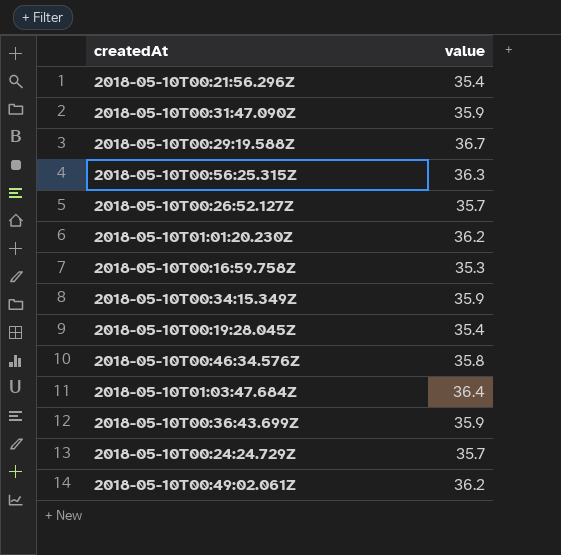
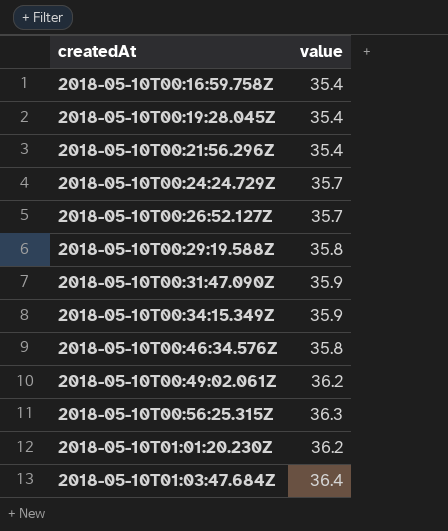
row order: none -> createdAt ascending
row 2018-05-10T00:36:43.699Z: 35.9 -> none
2018-05-10T00:16:59.758Z | value: 35.3 -> 35.4
2018-05-10T00:29:19.588Z | value: 36.7 -> 35.8

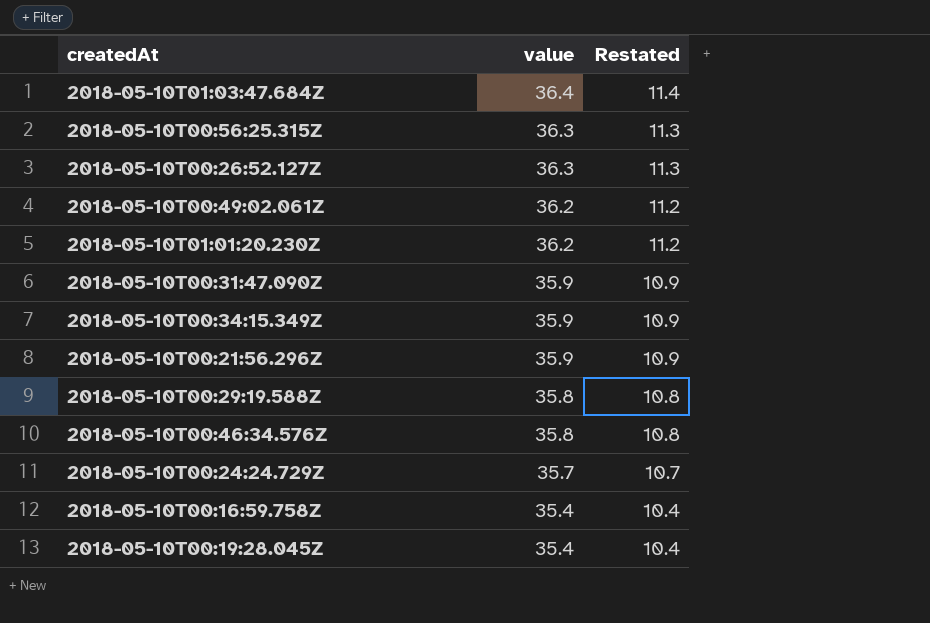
row order: createdAt ascending -> value descending
column Restated | formula: none -> [value] - 25
2018-05-10T00:26:52.127Z | value: 35.7 -> 36.3
2018-05-10T00:21:56.296Z | value: 35.4 -> 35.9

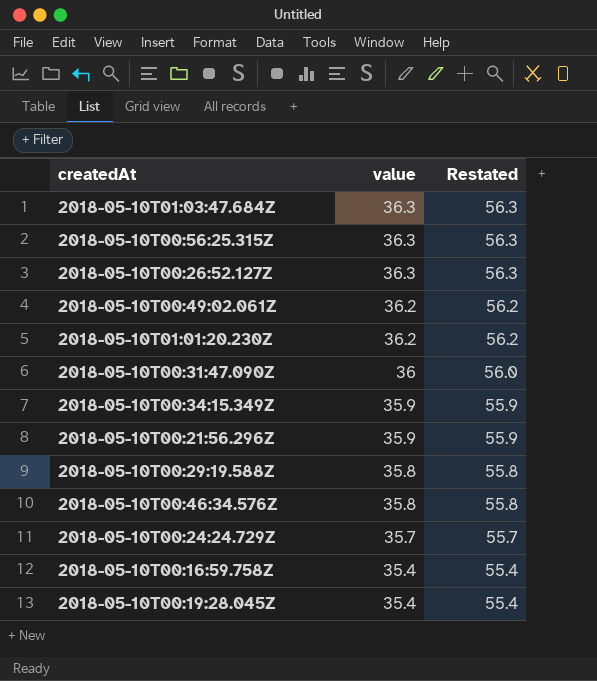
column Restated | formula: [value] - 25 -> [value] + 20
2018-05-10T01:03:47.684Z | value: 36.4 -> 36.3
2018-05-10T00:31:47.090Z | value: 35.9 -> 36

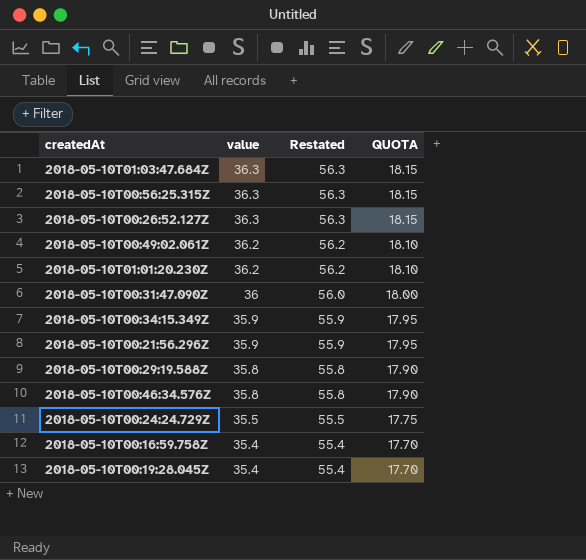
column QUOTA | formula: none -> [value] * 0.5
2018-05-10T00:24:24.729Z | value: 35.7 -> 35.5
2018-05-10T00:24:24.729Z | Restated: 55.7 -> 55.5

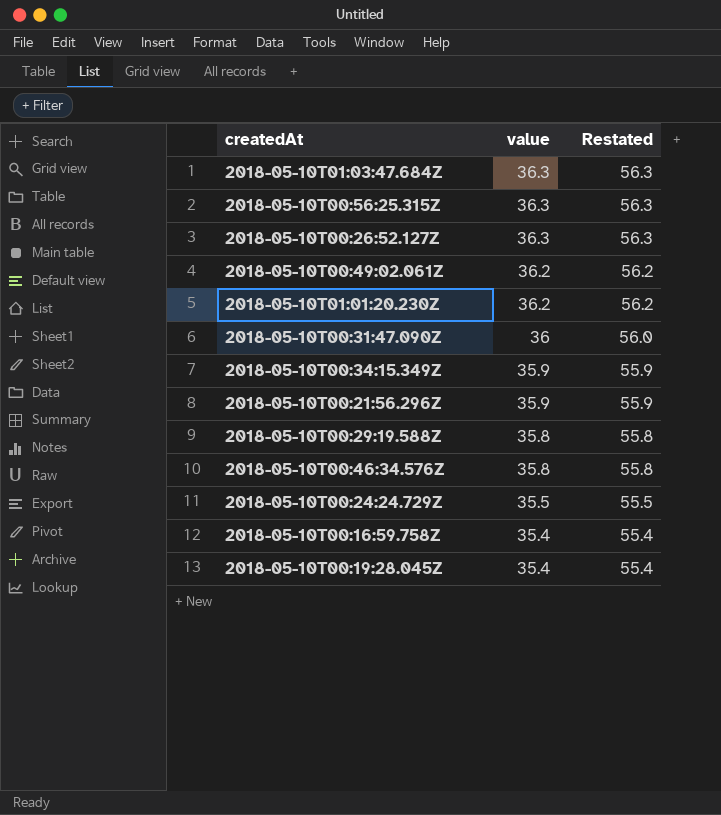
column QUOTA | formula: [value] * 0.5 -> none

